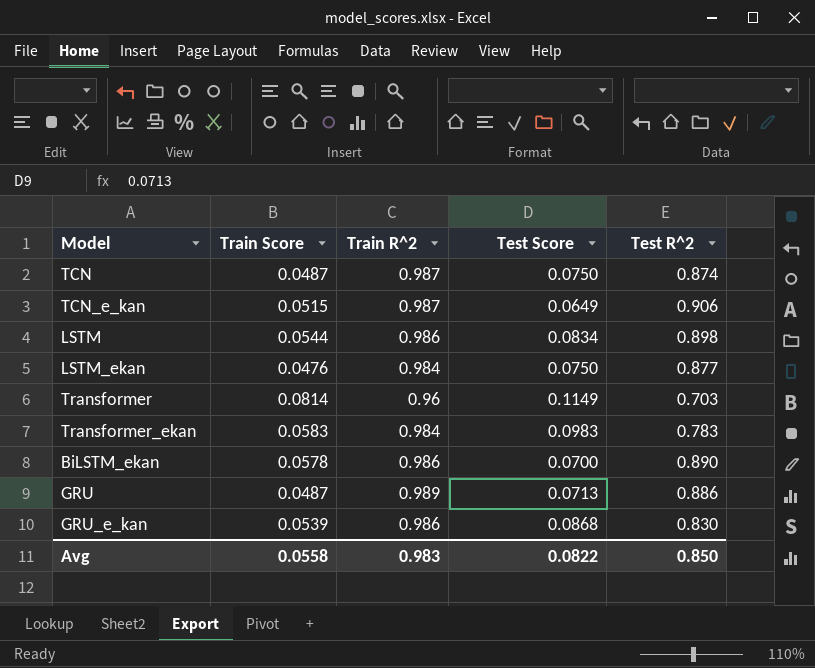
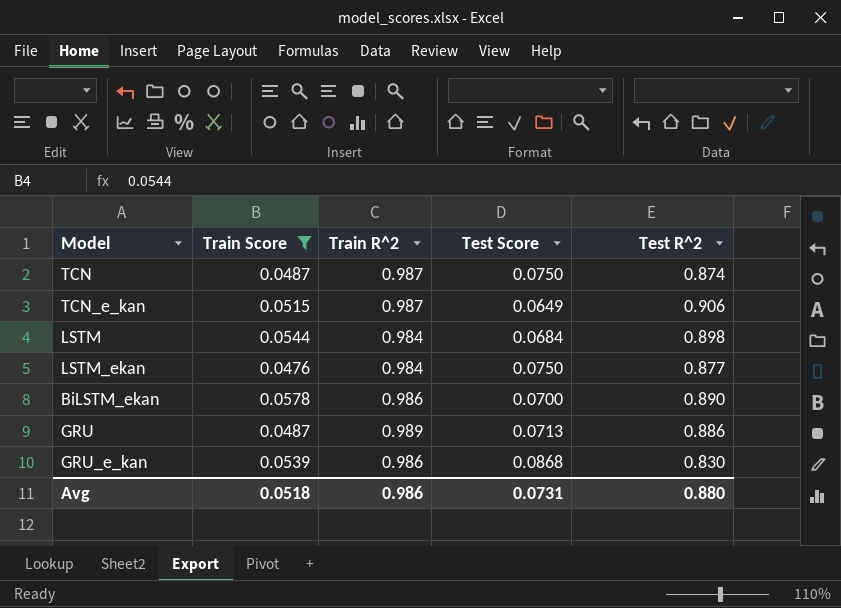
filter: none -> Train Score <= 0.0578
LSTM | Train R^2: 0.986 -> 0.984
LSTM | Test Score: 0.0834 -> 0.0684
Avg | Train Score: 0.0558 -> 0.0518
Avg | Train R^2: 0.983 -> 0.986
Avg | Test Score: 0.0822 -> 0.0731
Avg | Test R^2: 0.850 -> 0.880

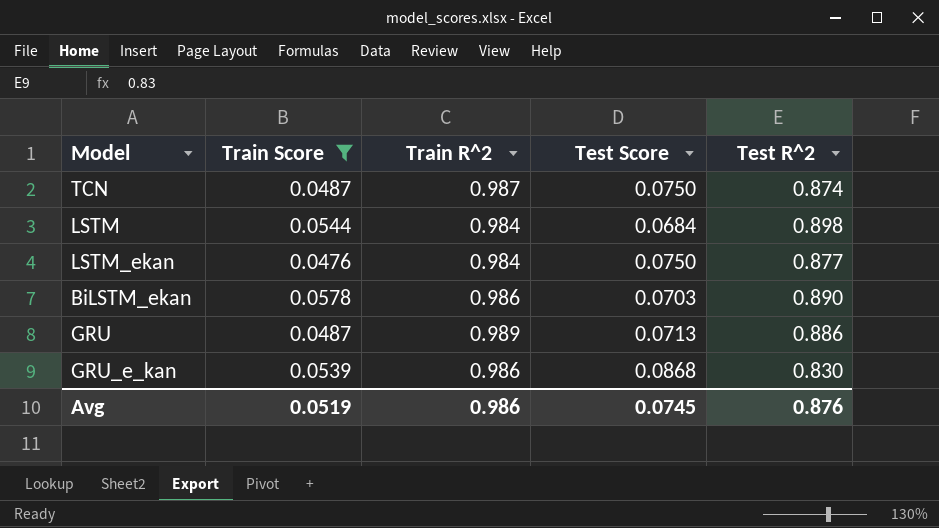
row TCN_e_kan: 0.0515 | 0.987 | 0.0649 | 0.906 -> none
BiLSTM_ekan | Test Score: 0.0700 -> 0.0703
Avg | Train Score: 0.0518 -> 0.0519
Avg | Test Score: 0.0731 -> 0.0745
Avg | Test R^2: 0.880 -> 0.876

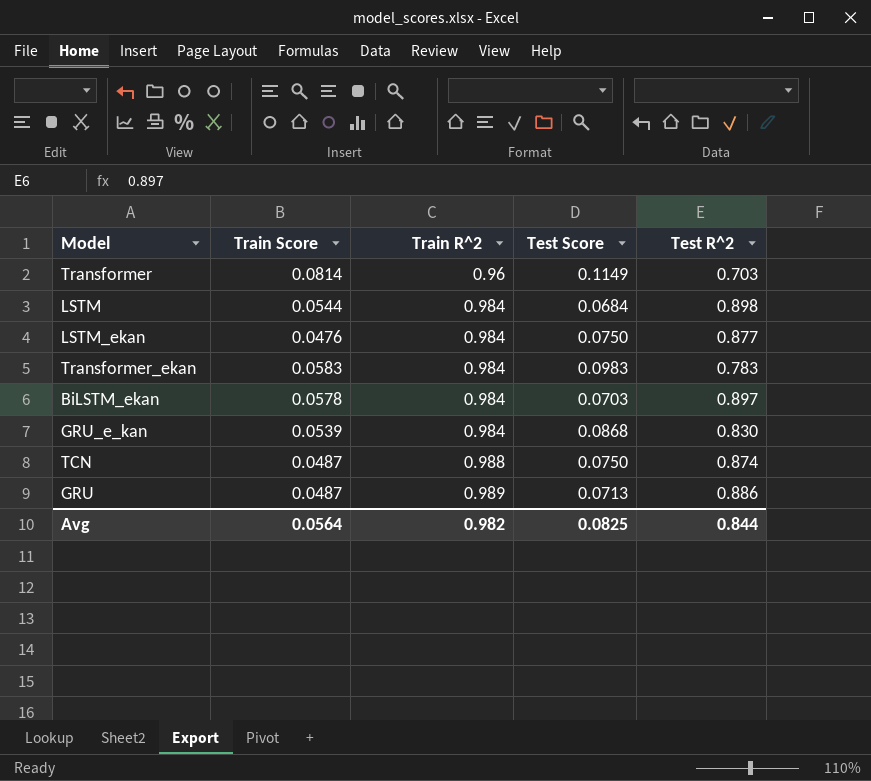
filter: Train Score <= 0.0578 -> none
row order: none -> Train R^2 ascending
BiLSTM_ekan | Train R^2: 0.986 -> 0.984
BiLSTM_ekan | Test R^2: 0.890 -> 0.897
GRU_e_kan | Train R^2: 0.986 -> 0.984
TCN | Train R^2: 0.987 -> 0.988
Avg | Train Score: 0.0519 -> 0.0564
Avg | Train R^2: 0.986 -> 0.982
Avg | Test Score: 0.0745 -> 0.0825
Avg | Test R^2: 0.876 -> 0.844

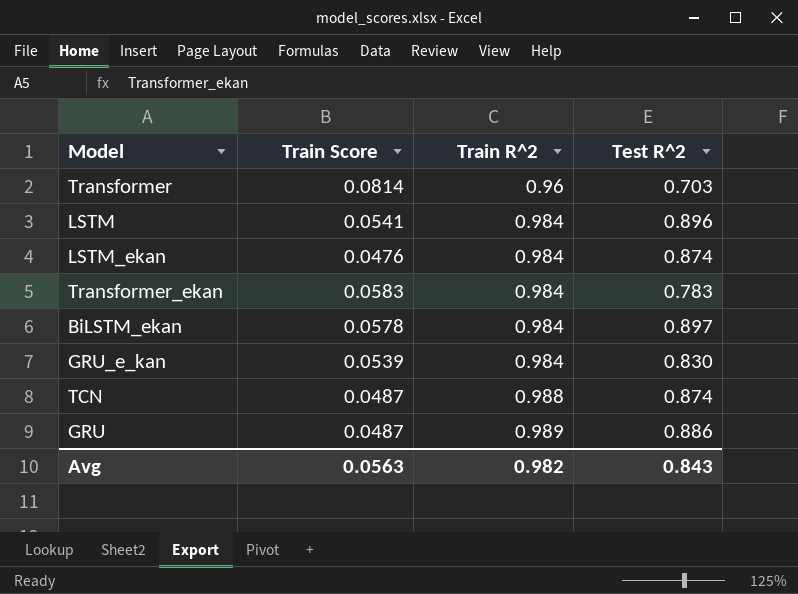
column Test Score | position: 4 -> none
LSTM | Train Score: 0.0544 -> 0.0541
LSTM | Test R^2: 0.898 -> 0.896
LSTM_ekan | Test R^2: 0.877 -> 0.874
Avg | Train Score: 0.0564 -> 0.0563
Avg | Test R^2: 0.844 -> 0.843

